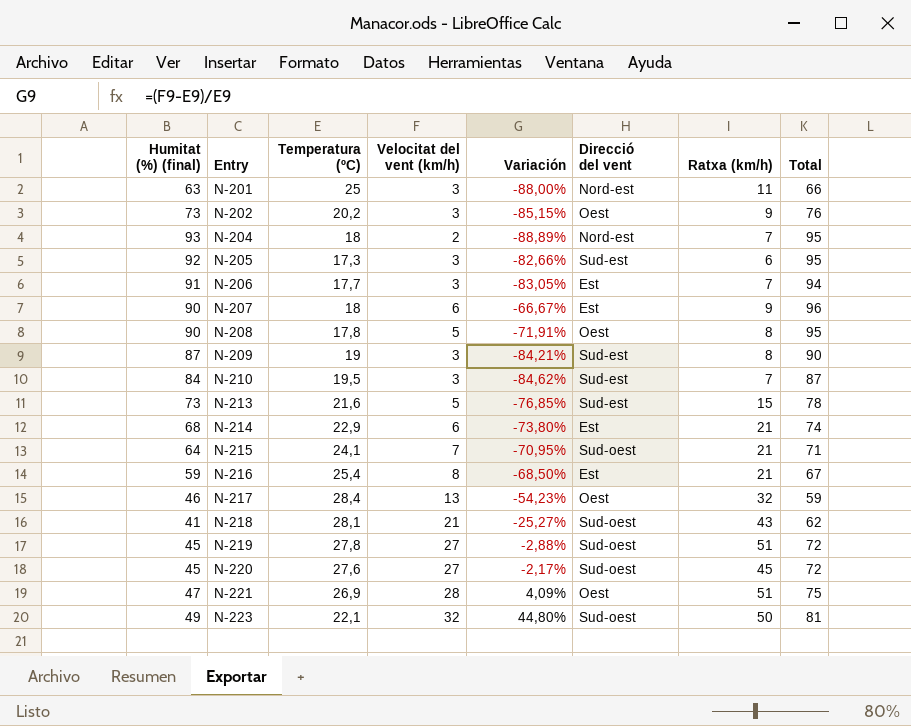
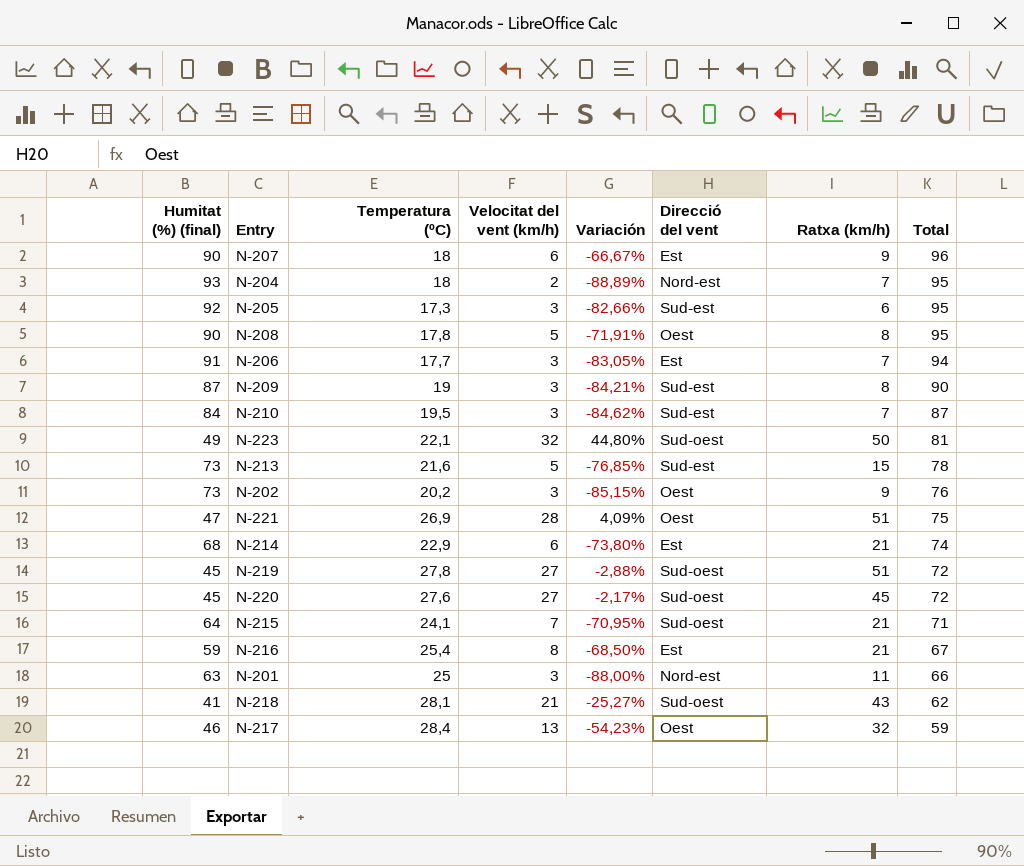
row order: Entry ascending -> Total descending

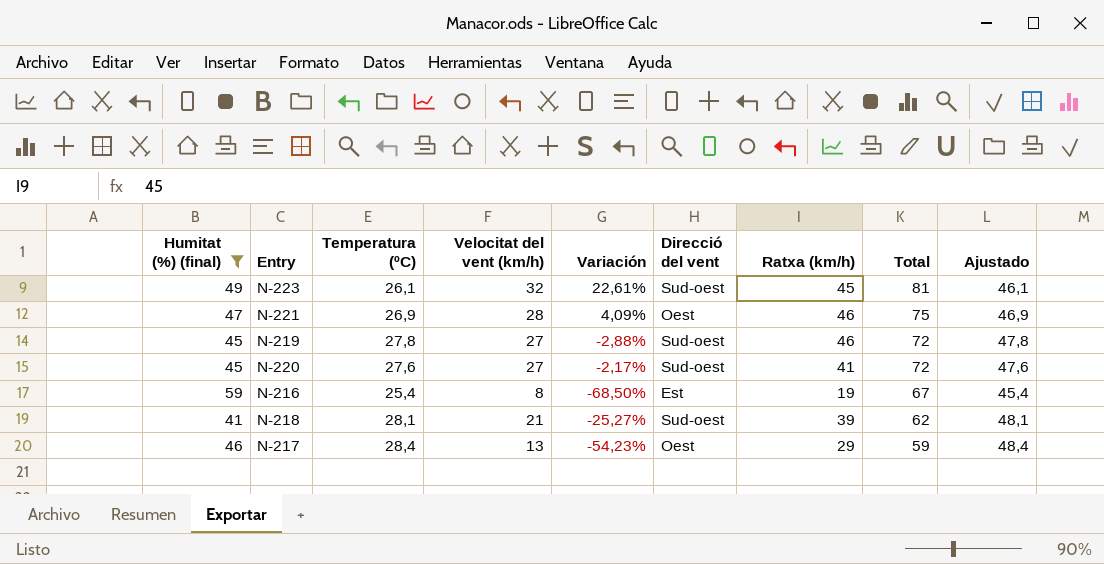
filter: none -> Humitat (%) (final) <= 59
column Ajustado | formula: none -> [Temperatura (ºC)] + 20
N-223 | Temperatura (ºC): 22,1 -> 26,1
N-223 | Variación: 44,80% -> 22,61%
N-223 | Ratxa (km/h): 50 -> 45
N-221 | Ratxa (km/h): 51 -> 46
N-219 | Ratxa (km/h): 51 -> 46
N-220 | Ratxa (km/h): 45 -> 41
N-216 | Ratxa (km/h): 21 -> 19
N-218 | Ratxa (km/h): 43 -> 39
N-217 | Ratxa (km/h): 32 -> 29

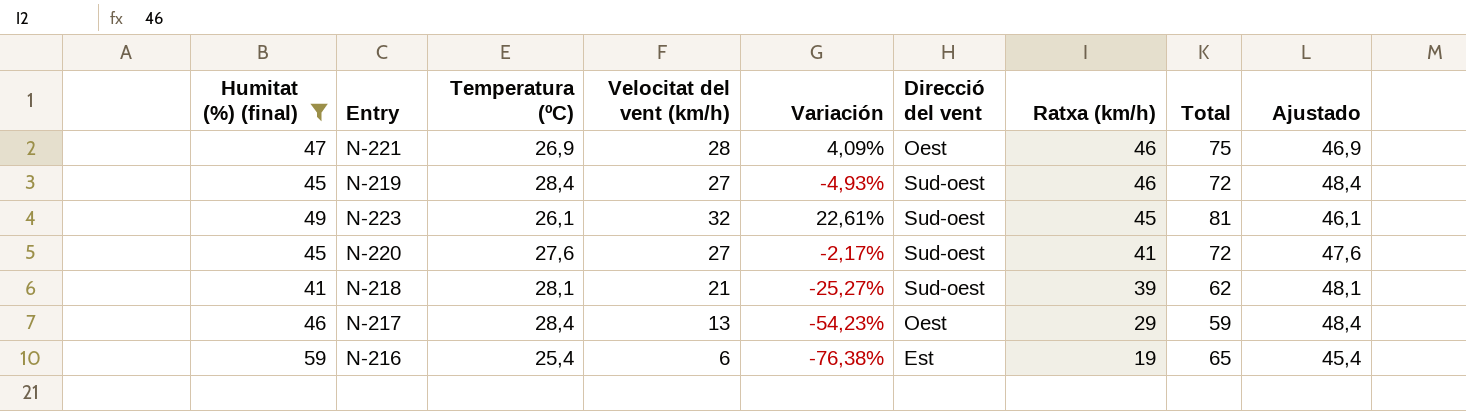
row order: Total descending -> Ratxa (km/h) descending
N-219 | Temperatura (ºC): 27,8 -> 28,4
N-219 | Variación: -2,88% -> -4,93%
N-219 | Ajustado: 47,8 -> 48,4
N-216 | Velocitat del vent (km/h): 8 -> 6
N-216 | Variación: -68,50% -> -76,38%
N-216 | Total: 67 -> 65

